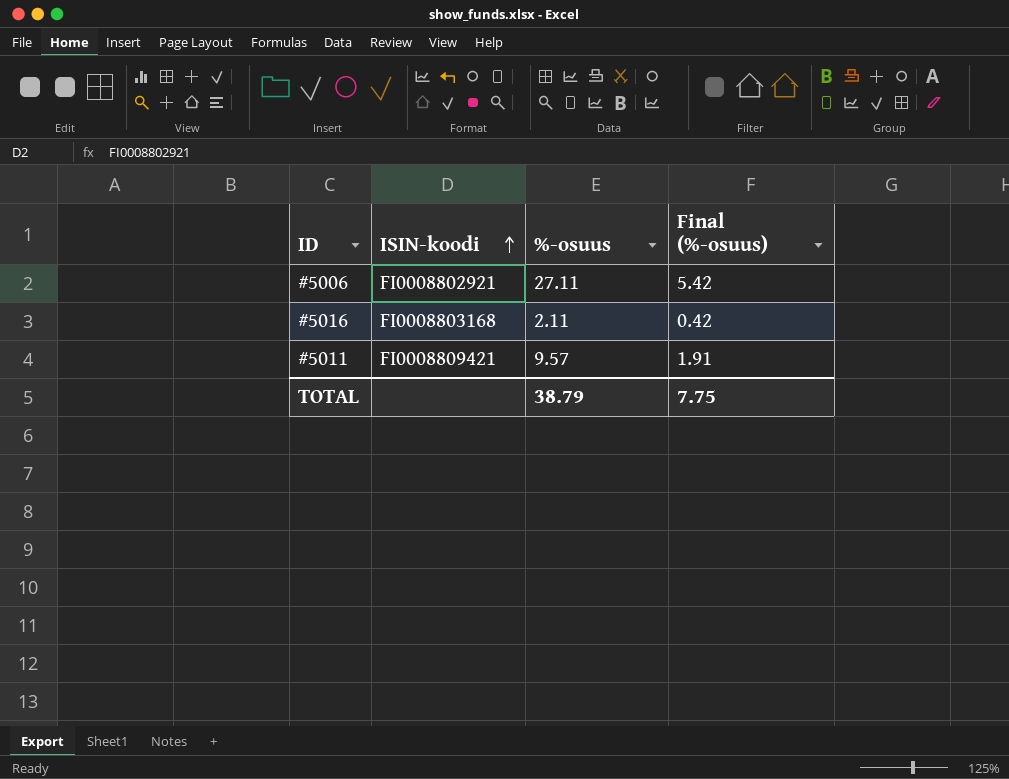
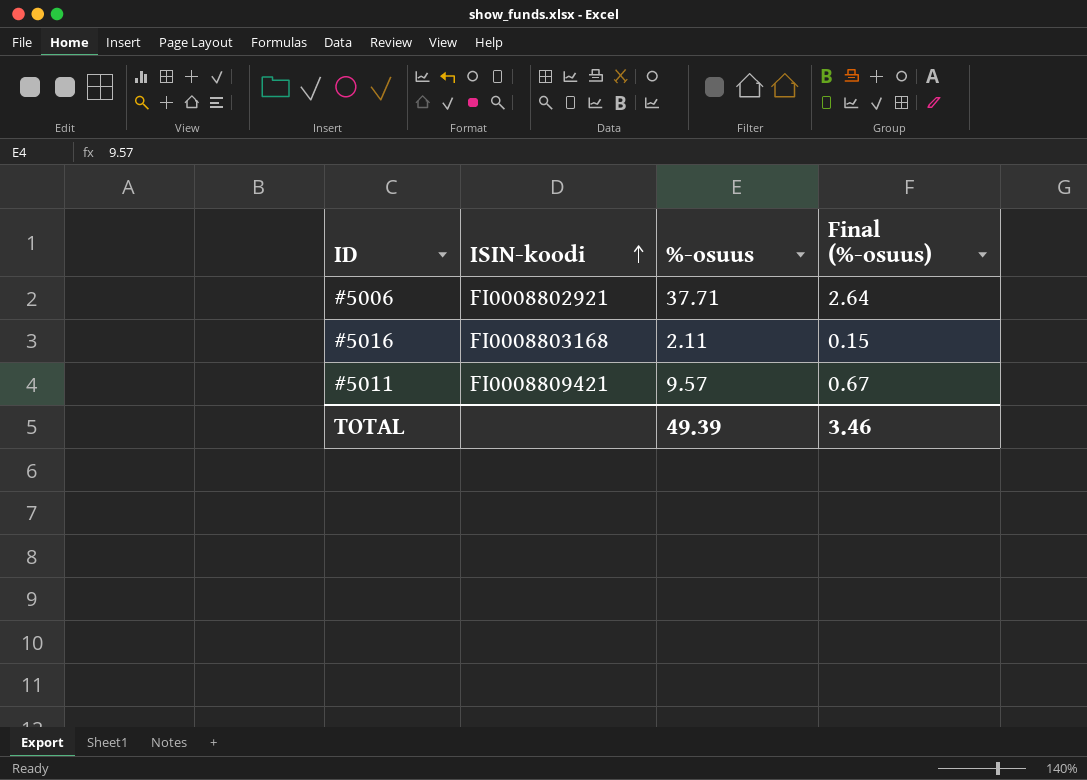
column Final (%-osuus) | formula: [%-osuus] * 0.2 -> [%-osuus] * 0.07
#5006 | %-osuus: 27.11 -> 37.71
TOTAL | %-osuus: 38.79 -> 49.39
TOTAL | Final (%-osuus): 7.75 -> 3.46

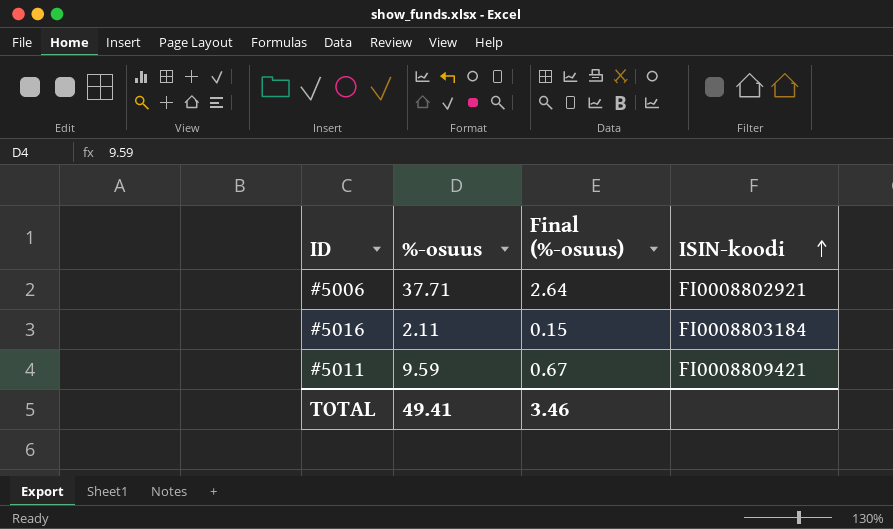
column ISIN-koodi | position: 2 -> 4
#5016 | ISIN-koodi: FI0008803168 -> FI0008803184
#5011 | %-osuus: 9.57 -> 9.59
TOTAL | %-osuus: 49.39 -> 49.41

